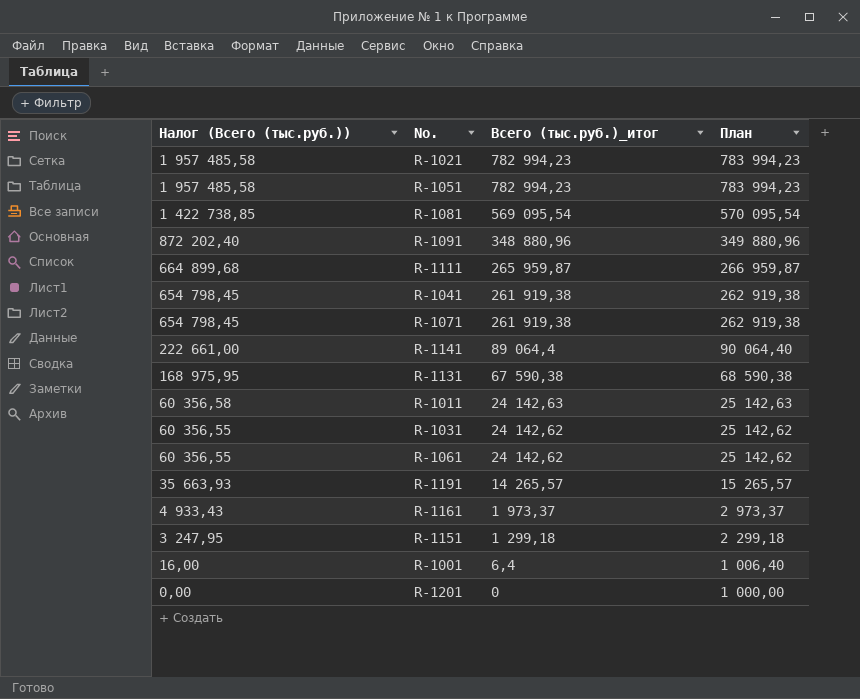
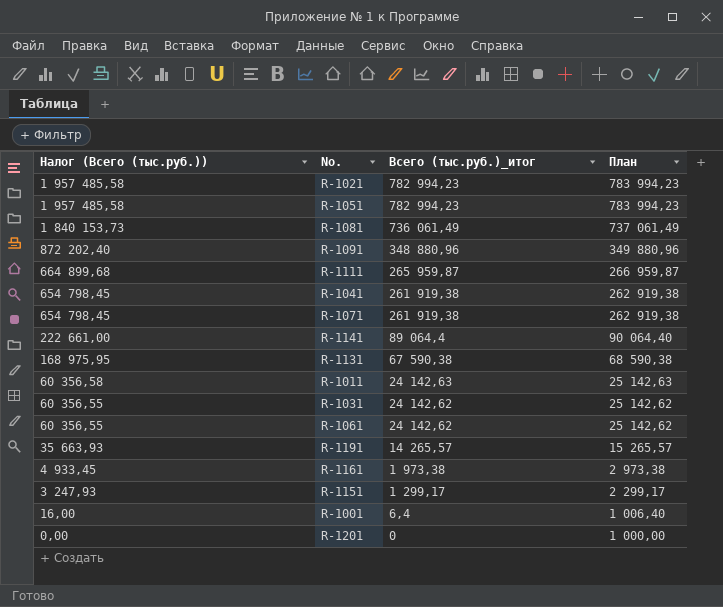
R-1081 | Налог (Всего (тыс.руб.)): 1 422 738,85 -> 1 840 153,73
R-1081 | Всего (тыс.руб.)_итог: 569 095,54 -> 736 061,49
R-1081 | План: 570 095,54 -> 737 061,49
R-1161 | Налог (Всего (тыс.руб.)): 4 933,43 -> 4 933,45
R-1161 | Всего (тыс.руб.)_итог: 1 973,37 -> 1 973,38
R-1161 | План: 2 973,37 -> 2 973,38
R-1151 | Налог (Всего (тыс.руб.)): 3 247,95 -> 3 247,93
R-1151 | Всего (тыс.руб.)_итог: 1 299,18 -> 1 299,17
R-1151 | План: 2 299,18 -> 2 299,17

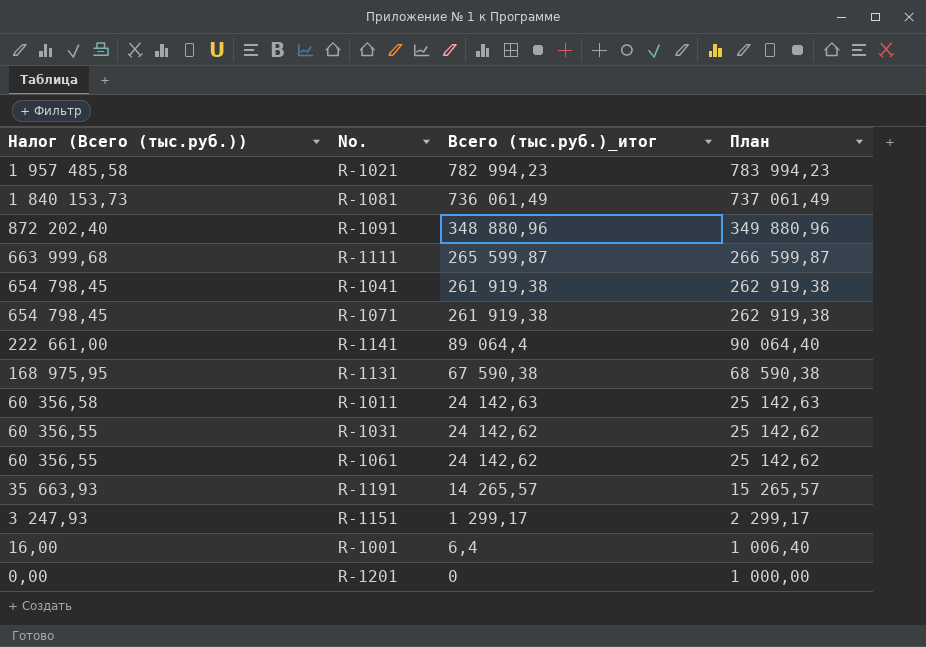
row R-1051: 1 957 485,58 | 782 994,23 | 783 994,23 -> none
row R-1161: 4 933,45 | 1 973,38 | 2 973,38 -> none
R-1111 | Налог (Всего (тыс.руб.)): 664 899,68 -> 663 999,68
R-1111 | Всего (тыс.руб.)_итог: 265 959,87 -> 265 599,87
R-1111 | План: 266 959,87 -> 266 599,87

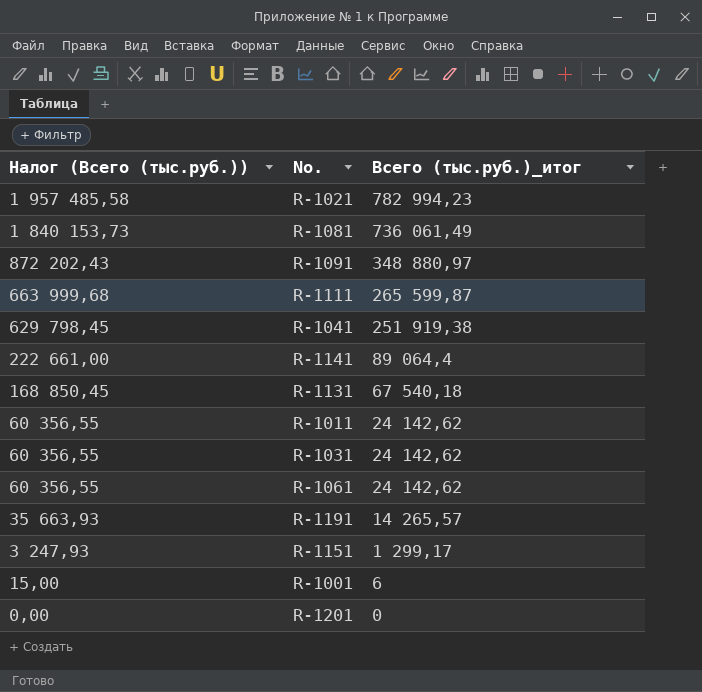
column План | formula: [Всего (тыс.руб.)_итог] + 1000 -> none
row R-1071: 654 798,45 | 261 919,38 | 262 919,38 -> none
R-1091 | Налог (Всего (тыс.руб.)): 872 202,40 -> 872 202,43
R-1091 | Всего (тыс.руб.)_итог: 348 880,96 -> 348 880,97
R-1041 | Налог (Всего (тыс.руб.)): 654 798,45 -> 629 798,45
R-1041 | Всего (тыс.руб.)_итог: 261 919,38 -> 251 919,38
R-1131 | Налог (Всего (тыс.руб.)): 168 975,95 -> 168 850,45
R-1131 | Всего (тыс.руб.)_итог: 67 590,38 -> 67 540,18
R-1011 | Налог (Всего (тыс.руб.)): 60 356,58 -> 60 356,55
R-1011 | Всего (тыс.руб.)_итог: 24 142,63 -> 24 142,62
R-1001 | Налог (Всего (тыс.руб.)): 16,00 -> 15,00
R-1001 | Всего (тыс.руб.)_итог: 6,4 -> 6

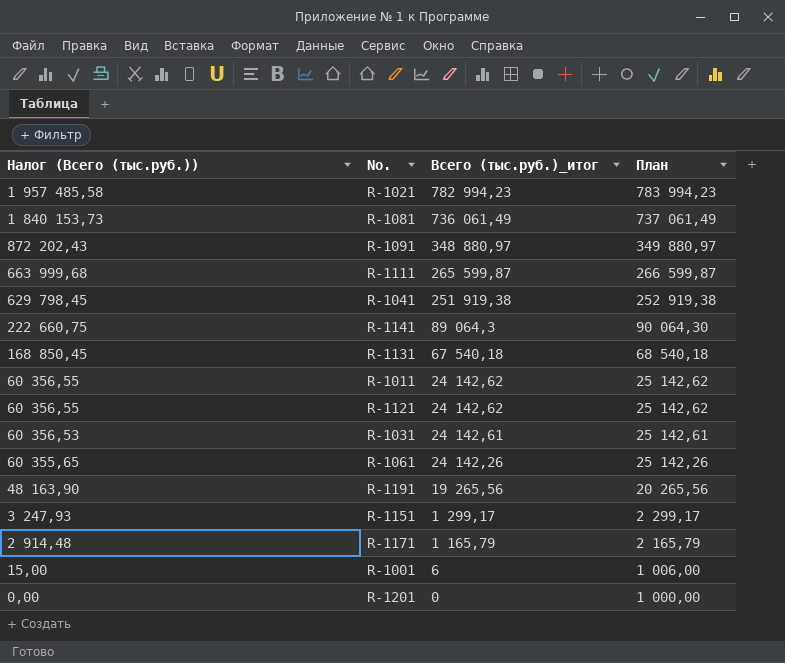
column План | formula: none -> [Всего (тыс.руб.)_итог] + 1000
R-1141 | Налог (Всего (тыс.руб.)): 222 661,00 -> 222 660,75
R-1141 | Всего (тыс.руб.)_итог: 89 064,4 -> 89 064,3
row R-1121: none -> 60 356,55 | 24 142,62 | 25 142,62
R-1031 | Налог (Всего (тыс.руб.)): 60 356,55 -> 60 356,53
R-1031 | Всего (тыс.руб.)_итог: 24 142,62 -> 24 142,61
R-1061 | Налог (Всего (тыс.руб.)): 60 356,55 -> 60 355,65
R-1061 | Всего (тыс.руб.)_итог: 24 142,62 -> 24 142,26
R-1191 | Налог (Всего (тыс.руб.)): 35 663,93 -> 48 163,90
R-1191 | Всего (тыс.руб.)_итог: 14 265,57 -> 19 265,56
row R-1171: none -> 2 914,48 | 1 165,79 | 2 165,79

